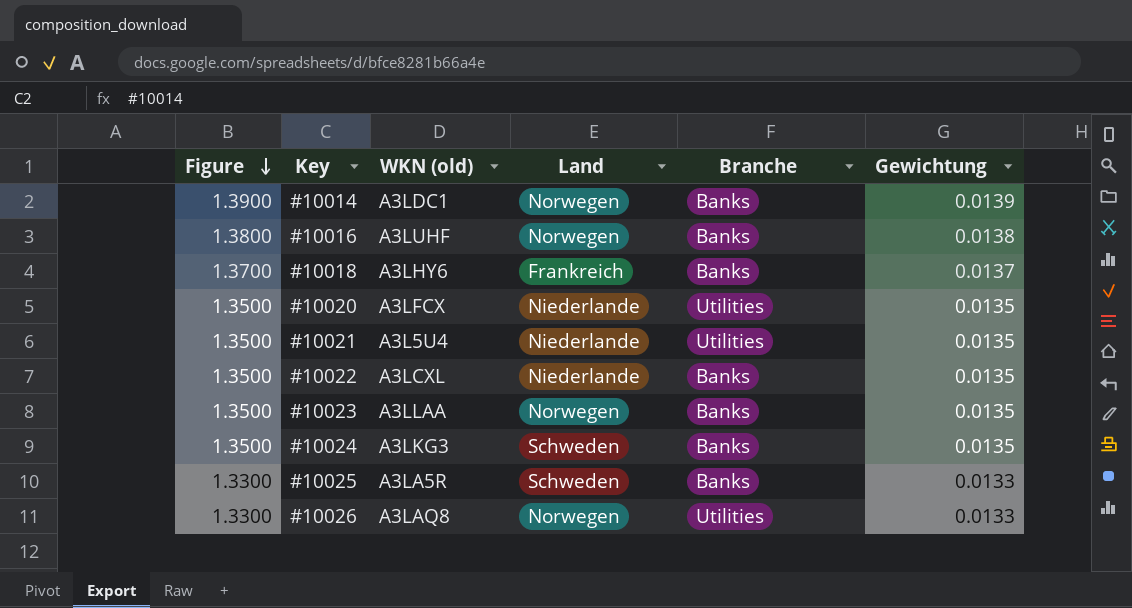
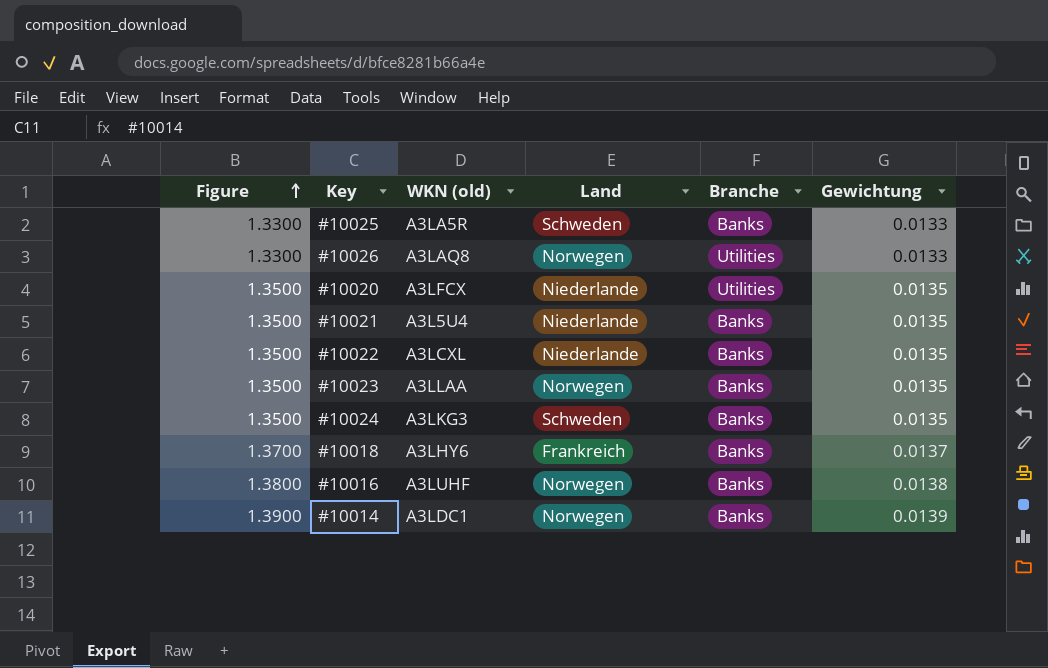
row order: Figure descending -> Figure ascending
#10021 | Branche: Utilities -> Banks

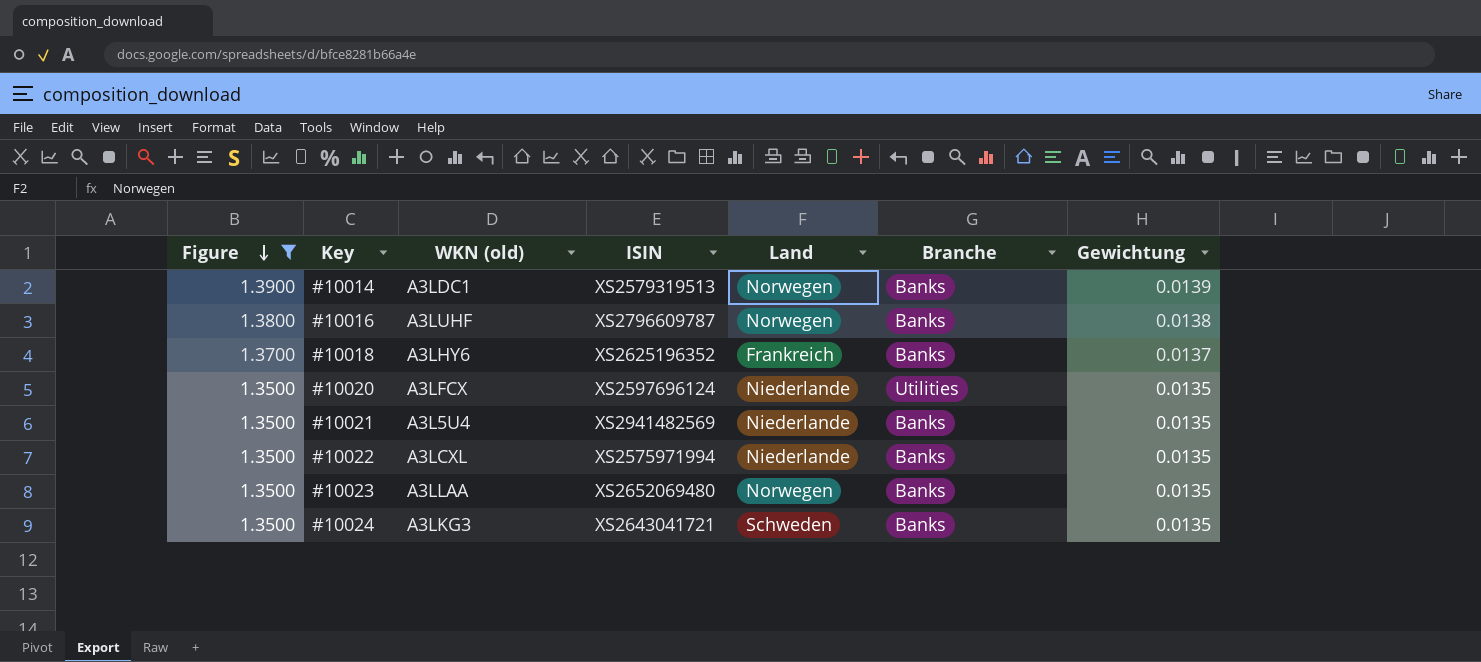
filter: none -> Figure != 1.3300
row order: Figure ascending -> Figure descending
column ISIN | position: none -> 4

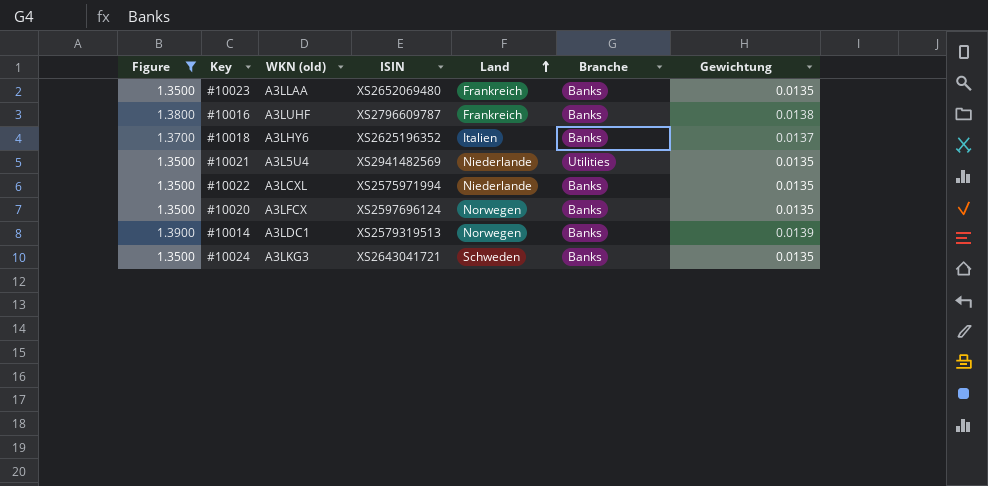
row order: Figure descending -> Land ascending
#10023 | Land: Norwegen -> Frankreich
#10016 | Land: Norwegen -> Frankreich
#10018 | Land: Frankreich -> Italien
#10021 | Branche: Banks -> Utilities
#10020 | Land: Niederlande -> Norwegen
#10020 | Branche: Utilities -> Banks

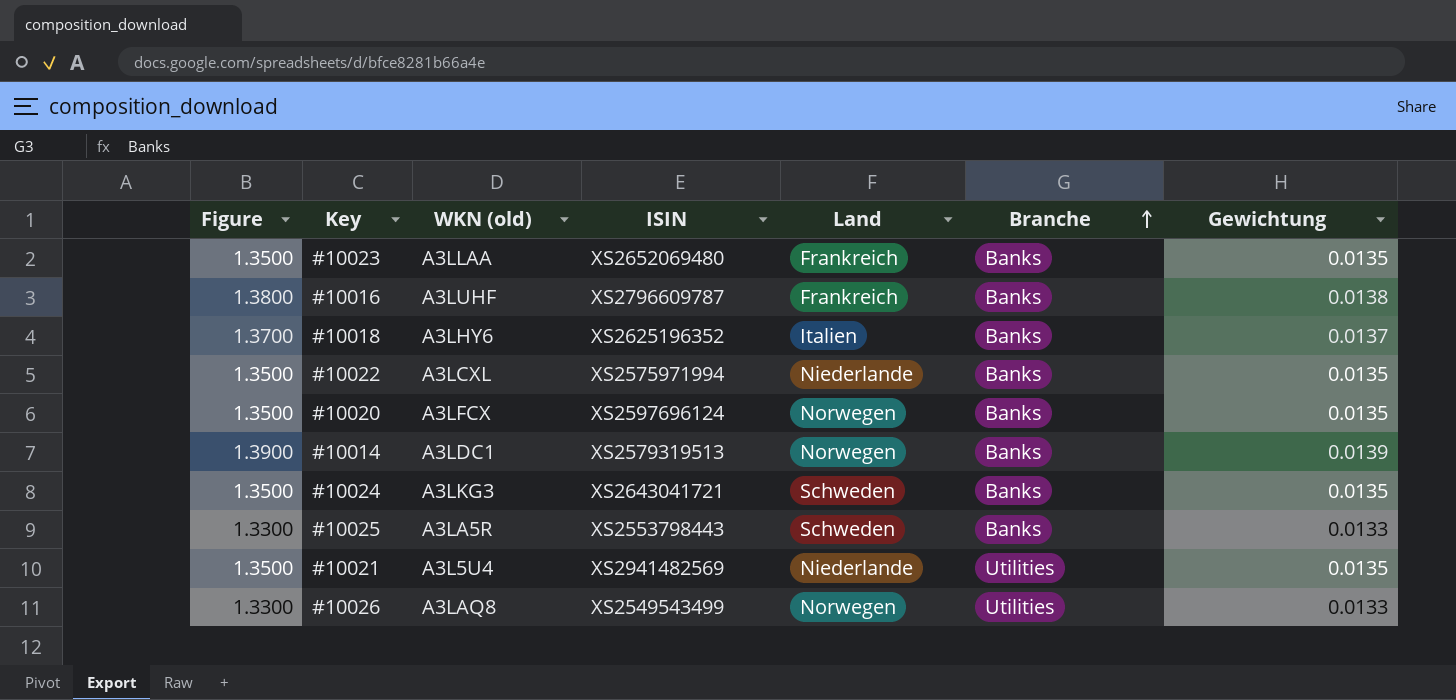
filter: Figure != 1.3300 -> none
row order: Land ascending -> Branche ascending

